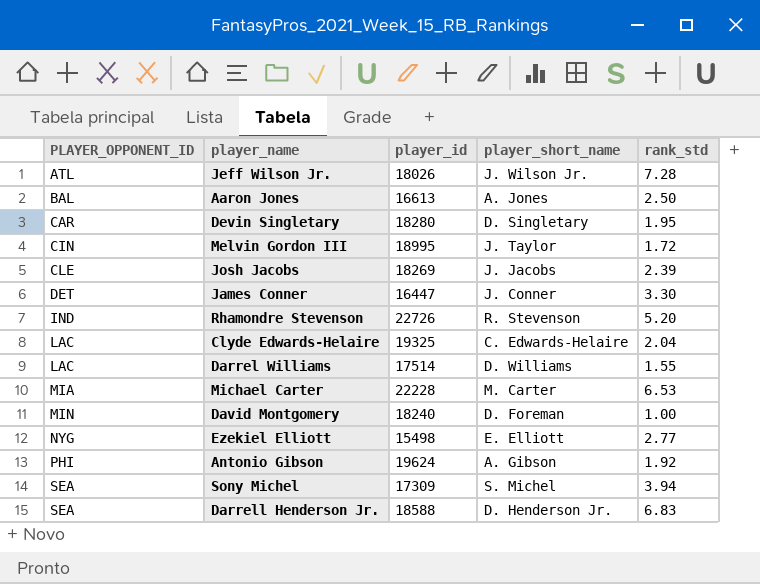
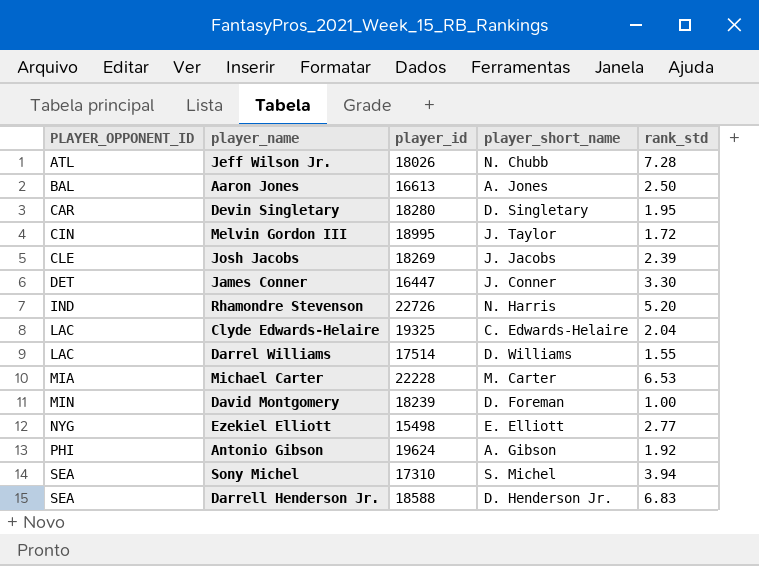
Jeff Wilson Jr. | player_short_name: J. Wilson Jr. -> N. Chubb
Rhamondre Stevenson | player_short_name: R. Stevenson -> N. Harris
David Montgomery | player_id: 18240 -> 18239
Sony Michel | player_id: 17309 -> 17310

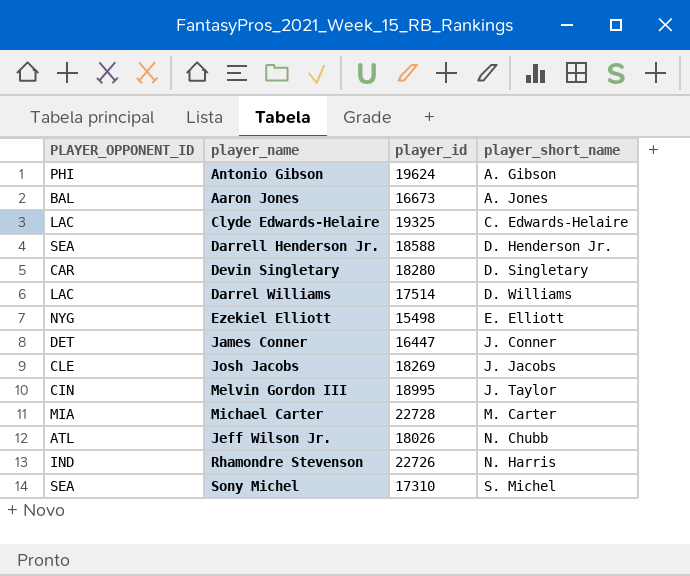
row order: PLAYER_OPPONENT_ID ascending -> player_short_name ascending
column rank_std | position: 5 -> none
row David Montgomery: MIN | 18239 | D. Foreman | 1.00 -> none
Aaron Jones | player_id: 16613 -> 16673
Michael Carter | player_id: 22228 -> 22728

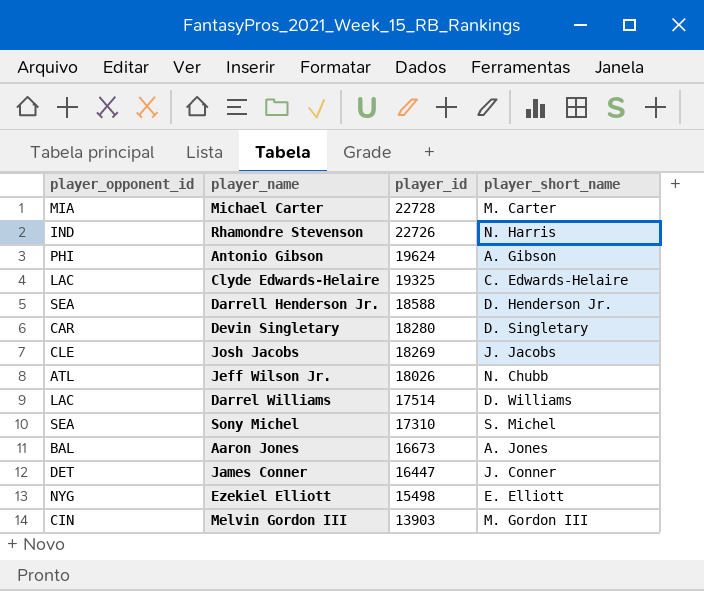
row order: player_short_name ascending -> player_id descending
column name: PLAYER_OPPONENT_ID -> player_opponent_id
Melvin Gordon III | player_id: 18995 -> 13903
Melvin Gordon III | player_short_name: J. Taylor -> M. Gordon III

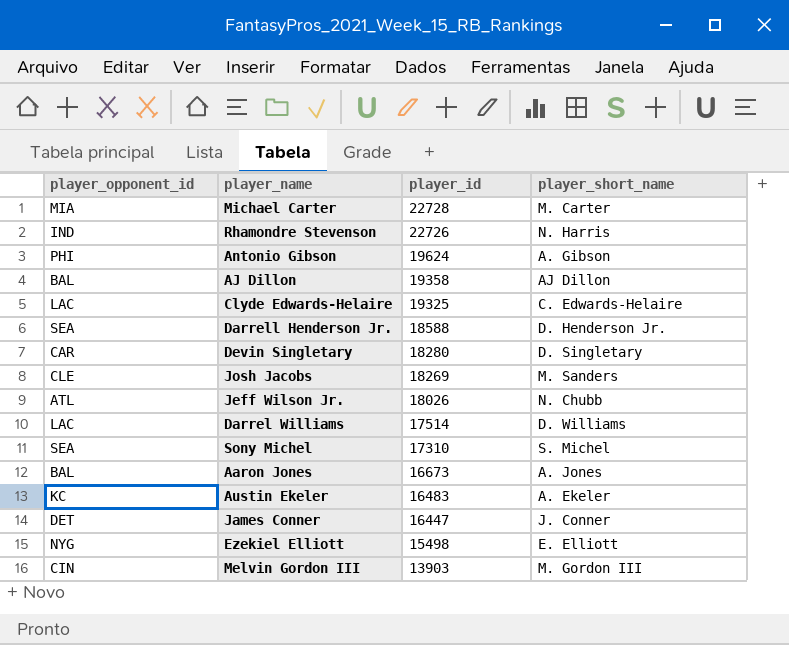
row AJ Dillon: none -> BAL | 19358 | AJ Dillon
Josh Jacobs | player_short_name: J. Jacobs -> M. Sanders
row Austin Ekeler: none -> KC | 16483 | A. Ekeler

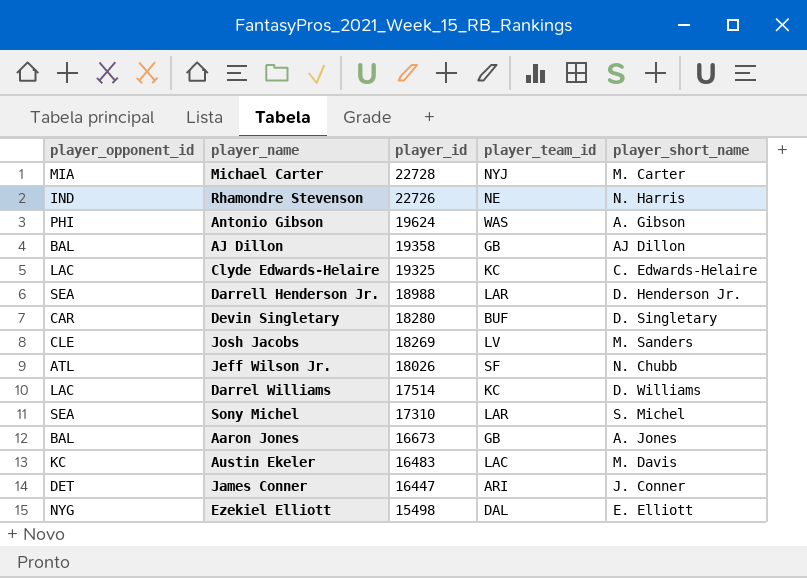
column player_team_id | position: none -> 4
row Melvin Gordon III: CIN | 13903 | M. Gordon III -> none
Darrell Henderson Jr. | player_id: 18588 -> 18988
Austin Ekeler | player_short_name: A. Ekeler -> M. Davis

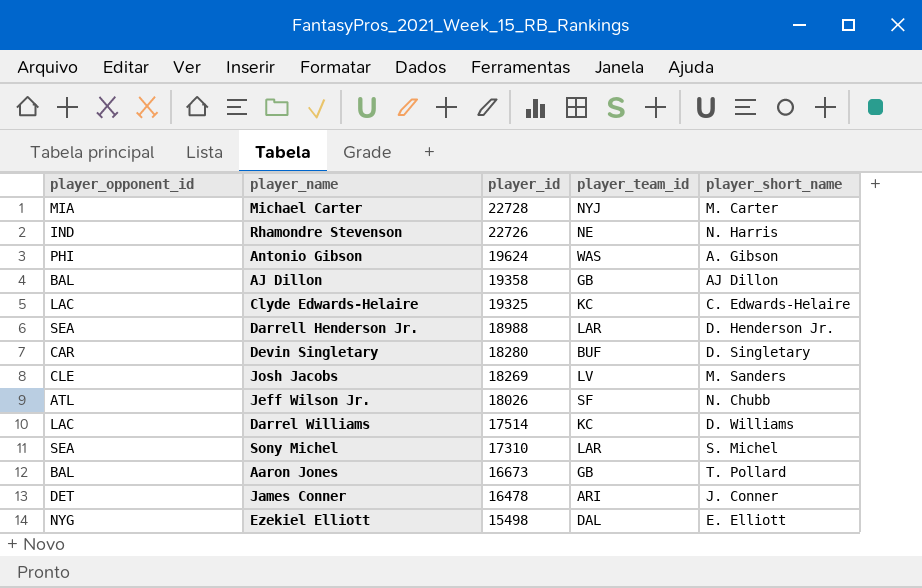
row Austin Ekeler: KC | 16483 | LAC | M. Davis -> none
Aaron Jones | player_short_name: A. Jones -> T. Pollard
James Conner | player_id: 16447 -> 16478

